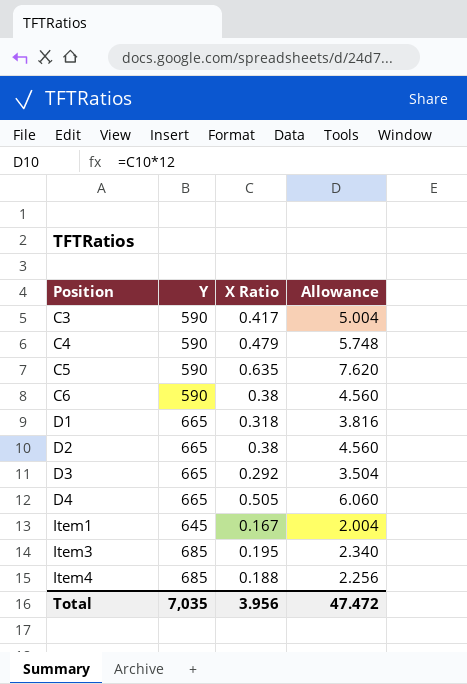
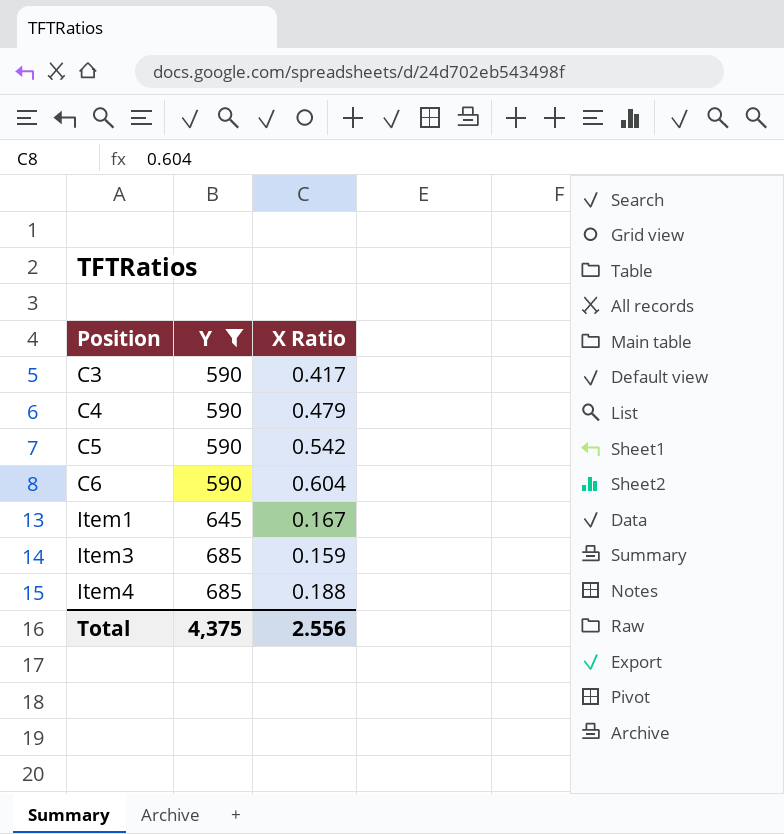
filter: none -> Y != 665
column Allowance | formula: [X Ratio] * 12 -> none
C5 | X Ratio: 0.635 -> 0.542
C6 | X Ratio: 0.38 -> 0.604
Item3 | X Ratio: 0.195 -> 0.159
Total | Y: 7,035 -> 4,375
Total | X Ratio: 3.956 -> 2.556

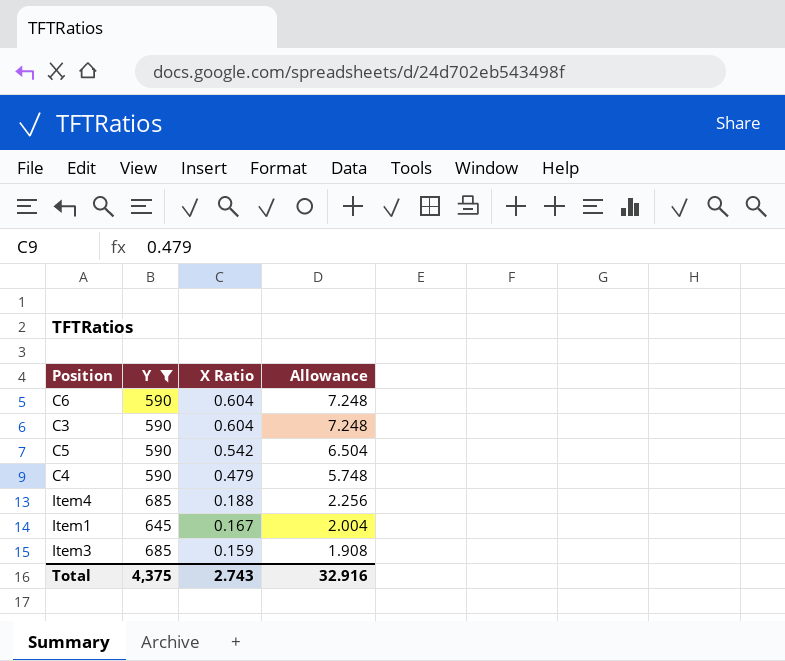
row order: Position ascending -> X Ratio descending
column Allowance | formula: none -> [X Ratio] * 12
C3 | X Ratio: 0.417 -> 0.604
Total | X Ratio: 2.556 -> 2.743

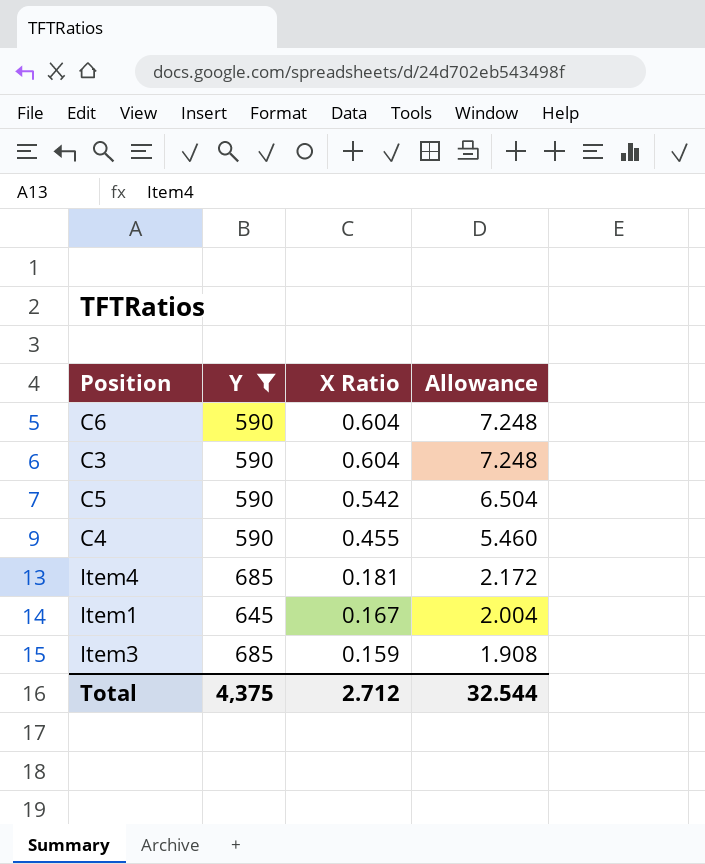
C4 | X Ratio: 0.479 -> 0.455
C4 | Allowance: 5.748 -> 5.460
Item4 | X Ratio: 0.188 -> 0.181
Item4 | Allowance: 2.256 -> 2.172
Total | X Ratio: 2.743 -> 2.712
Total | Allowance: 32.916 -> 32.544

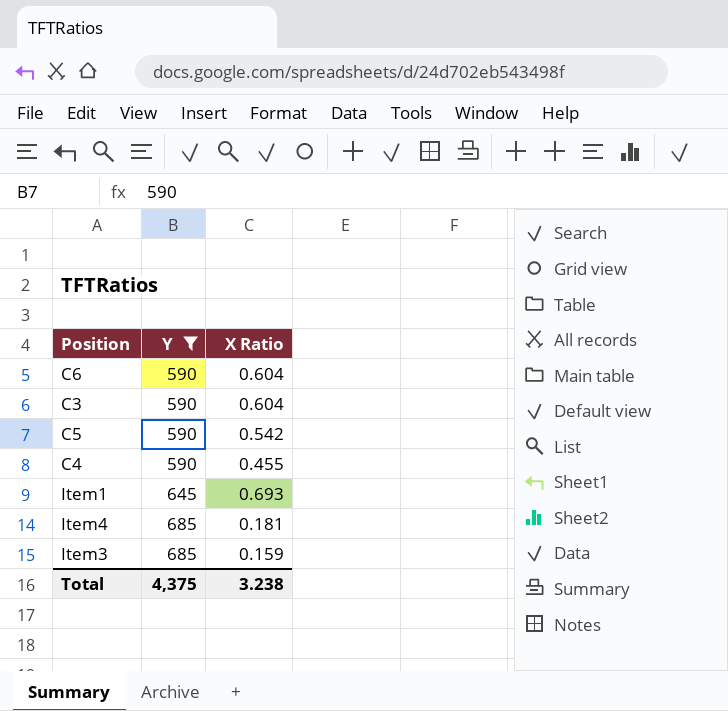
row order: X Ratio descending -> Y ascending
column Allowance | formula: [X Ratio] * 12 -> none
Item1 | X Ratio: 0.167 -> 0.693
Total | X Ratio: 2.712 -> 3.238

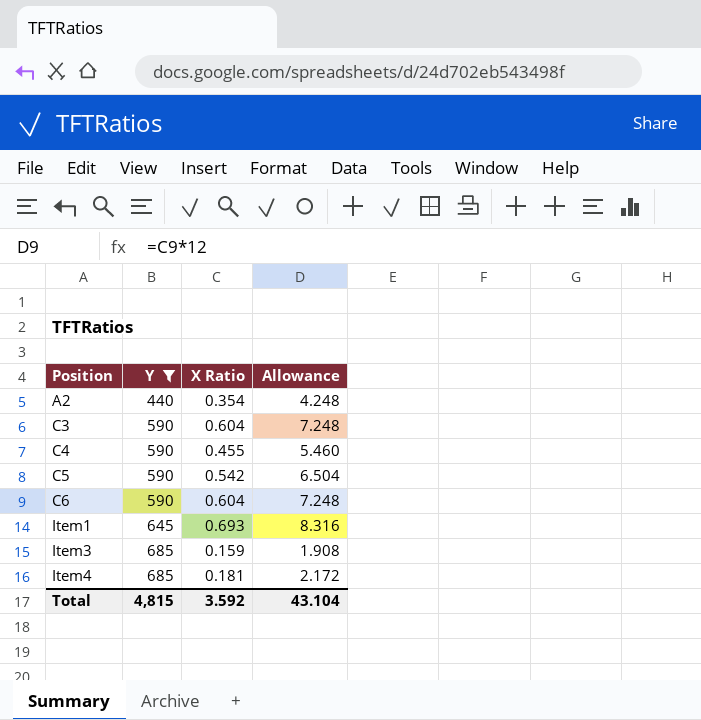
row order: Y ascending -> Position ascending
column Allowance | formula: none -> [X Ratio] * 12
row A2: none -> 440 | 0.354 | 4.248
Total | Y: 4,375 -> 4,815
Total | X Ratio: 3.238 -> 3.592

